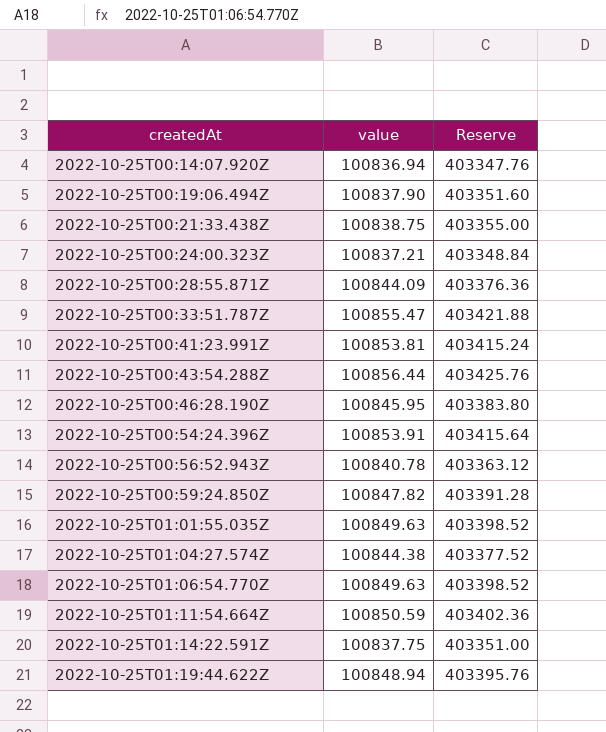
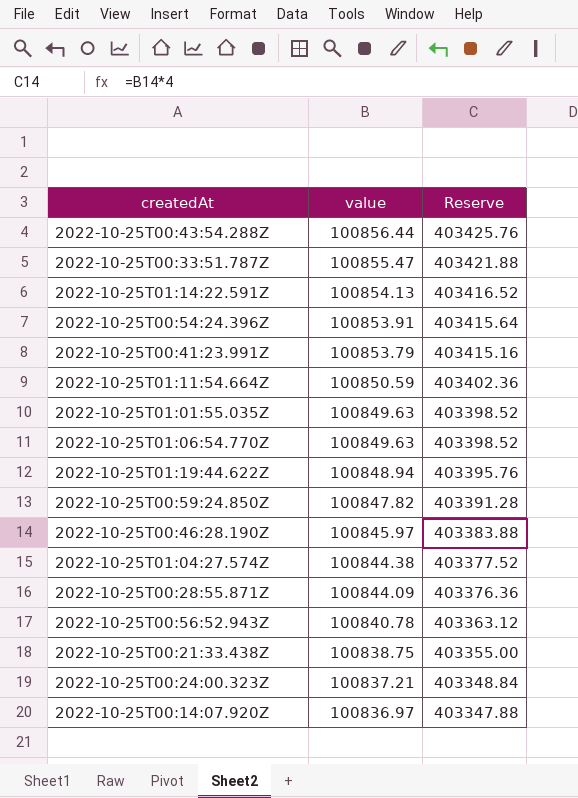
row order: createdAt ascending -> value descending
row 2022-10-25T00:19:06.494Z: 100837.90 | 403351.60 -> none
2022-10-25T01:14:22.591Z | value: 100837.75 -> 100854.13
2022-10-25T01:14:22.591Z | Reserve: 403351.00 -> 403416.52
2022-10-25T00:41:23.991Z | value: 100853.81 -> 100853.79
2022-10-25T00:41:23.991Z | Reserve: 403415.24 -> 403415.16
2022-10-25T00:46:28.190Z | value: 100845.95 -> 100845.97
2022-10-25T00:46:28.190Z | Reserve: 403383.80 -> 403383.88
2022-10-25T00:14:07.920Z | value: 100836.94 -> 100836.97
2022-10-25T00:14:07.920Z | Reserve: 403347.76 -> 403347.88

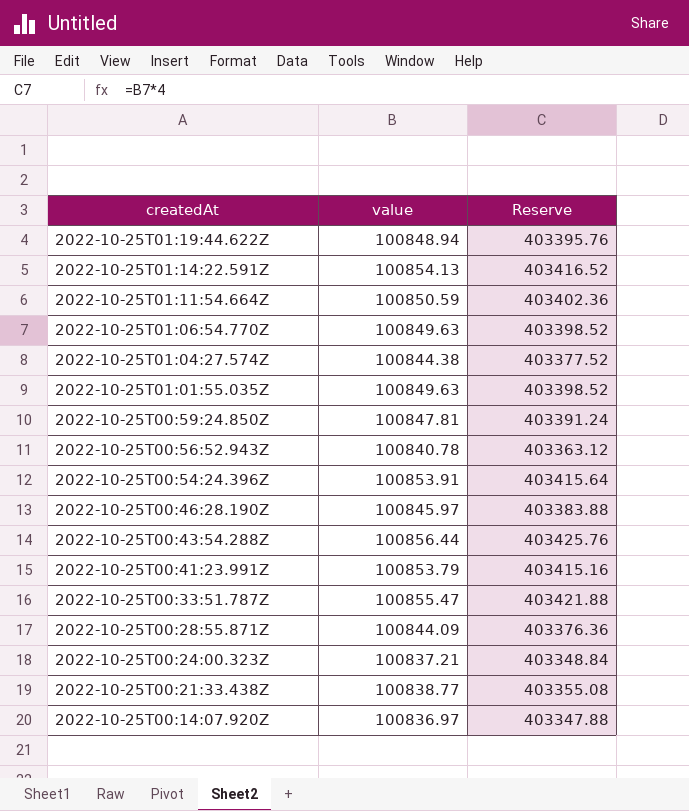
row order: value descending -> createdAt descending
2022-10-25T00:59:24.850Z | value: 100847.82 -> 100847.81
2022-10-25T00:59:24.850Z | Reserve: 403391.28 -> 403391.24
2022-10-25T00:21:33.438Z | value: 100838.75 -> 100838.77
2022-10-25T00:21:33.438Z | Reserve: 403355.00 -> 403355.08

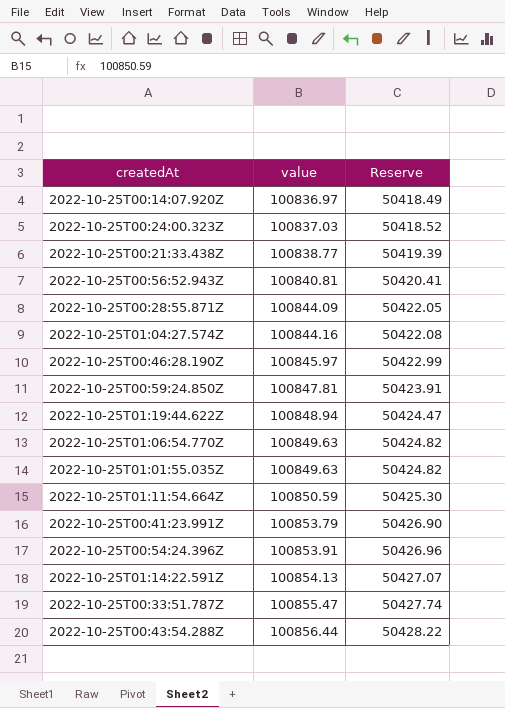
row order: createdAt descending -> value ascending
column Reserve | formula: [value] * 4 -> [value] * 0.5
2022-10-25T00:24:00.323Z | value: 100837.21 -> 100837.03
2022-10-25T00:56:52.943Z | value: 100840.78 -> 100840.81
2022-10-25T01:04:27.574Z | value: 100844.38 -> 100844.16

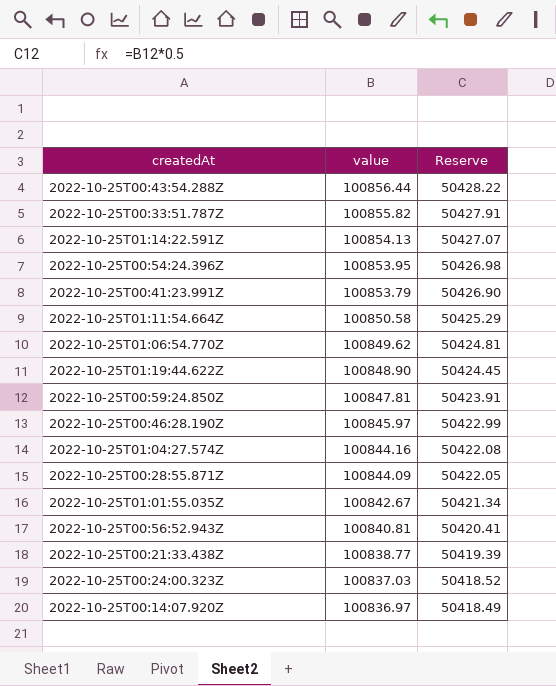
row order: value ascending -> value descending
2022-10-25T00:33:51.787Z | value: 100855.47 -> 100855.82
2022-10-25T00:33:51.787Z | Reserve: 50427.74 -> 50427.91
2022-10-25T00:54:24.396Z | value: 100853.91 -> 100853.95
2022-10-25T00:54:24.396Z | Reserve: 50426.96 -> 50426.98
2022-10-25T01:11:54.664Z | value: 100850.59 -> 100850.58
2022-10-25T01:11:54.664Z | Reserve: 50425.30 -> 50425.29
2022-10-25T01:06:54.770Z | value: 100849.63 -> 100849.62
2022-10-25T01:06:54.770Z | Reserve: 50424.82 -> 50424.81
2022-10-25T01:19:44.622Z | value: 100848.94 -> 100848.90
2022-10-25T01:19:44.622Z | Reserve: 50424.47 -> 50424.45
2022-10-25T01:01:55.035Z | value: 100849.63 -> 100842.67
2022-10-25T01:01:55.035Z | Reserve: 50424.82 -> 50421.34

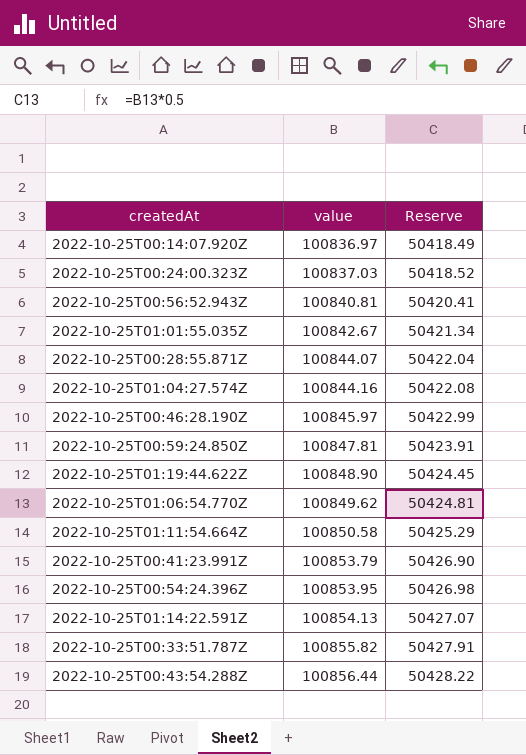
row order: value descending -> value ascending
row 2022-10-25T00:21:33.438Z: 100838.77 | 50419.39 -> none
2022-10-25T00:28:55.871Z | value: 100844.09 -> 100844.07
2022-10-25T00:28:55.871Z | Reserve: 50422.05 -> 50422.04

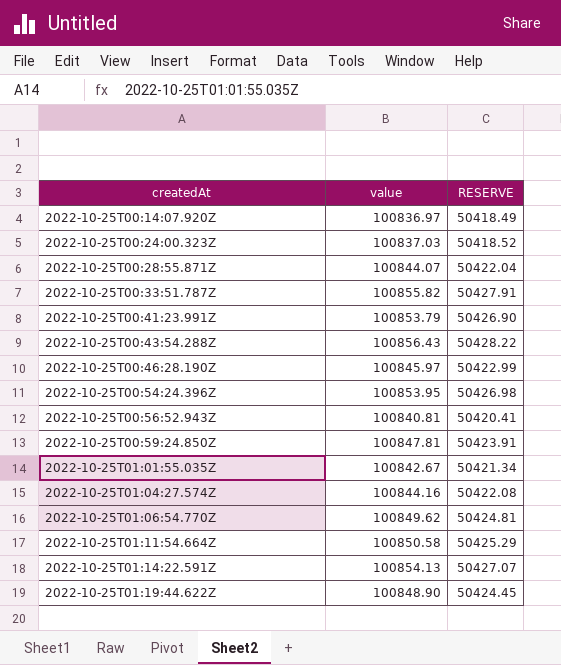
row order: value ascending -> createdAt ascending
column name: Reserve -> RESERVE
2022-10-25T00:43:54.288Z | value: 100856.44 -> 100856.43

